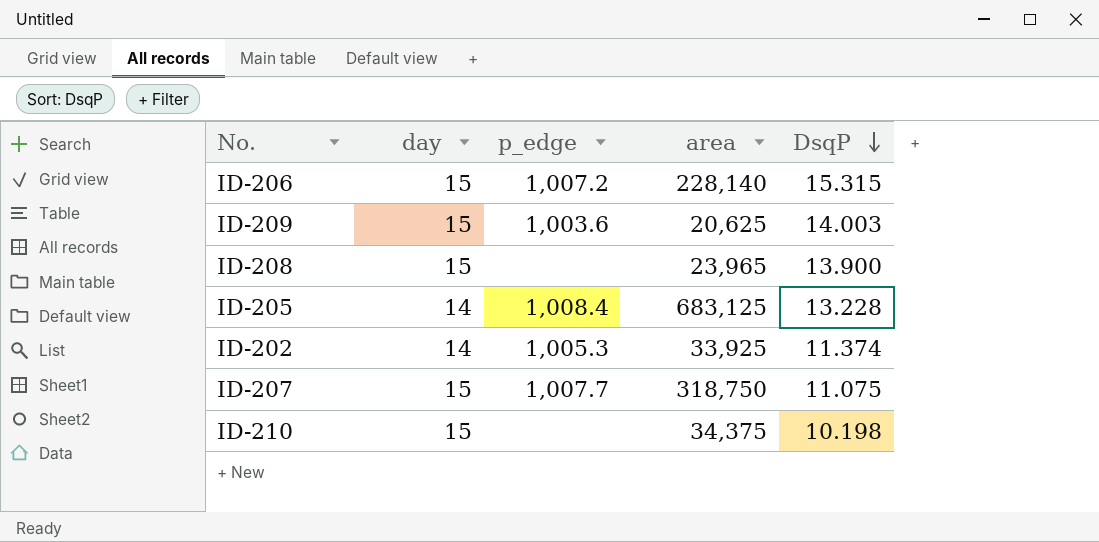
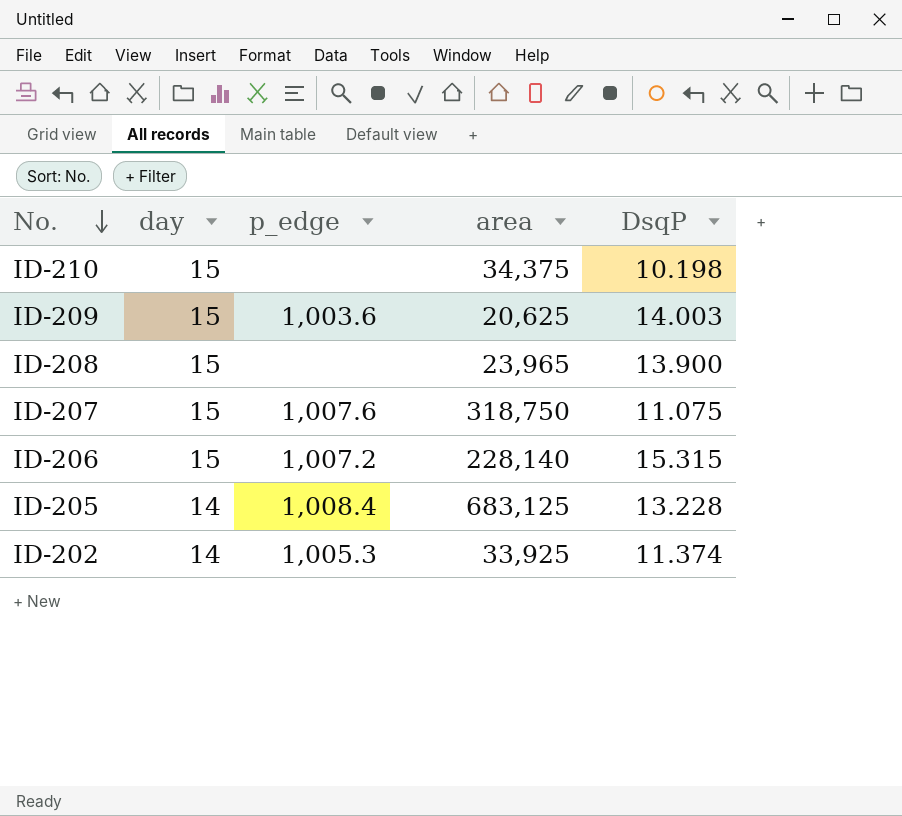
row order: DsqP descending -> No. descending
ID-207 | p_edge: 1,007.7 -> 1,007.6

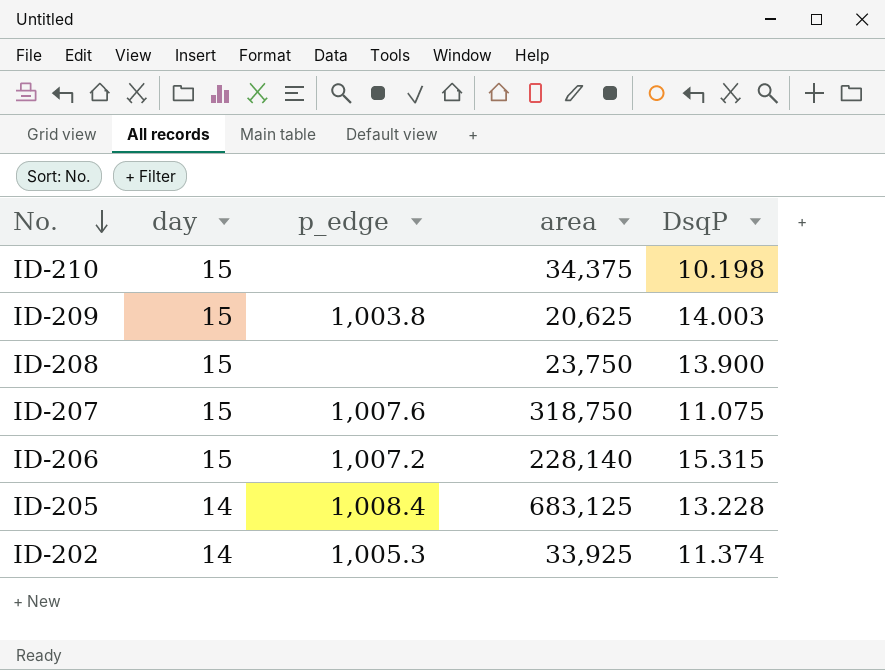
ID-209 | p_edge: 1,003.6 -> 1,003.8
ID-208 | area: 23,965 -> 23,750

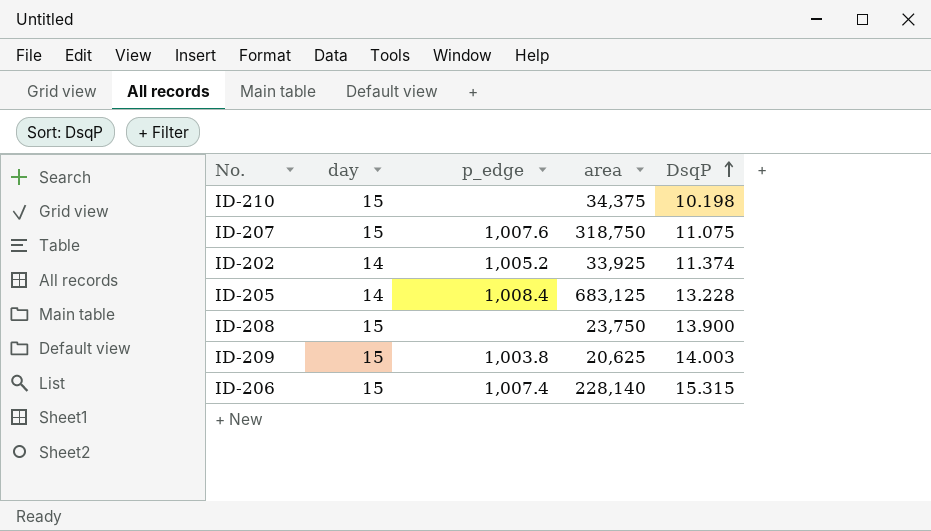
row order: No. descending -> DsqP ascending
ID-202 | p_edge: 1,005.3 -> 1,005.2
ID-206 | p_edge: 1,007.2 -> 1,007.4

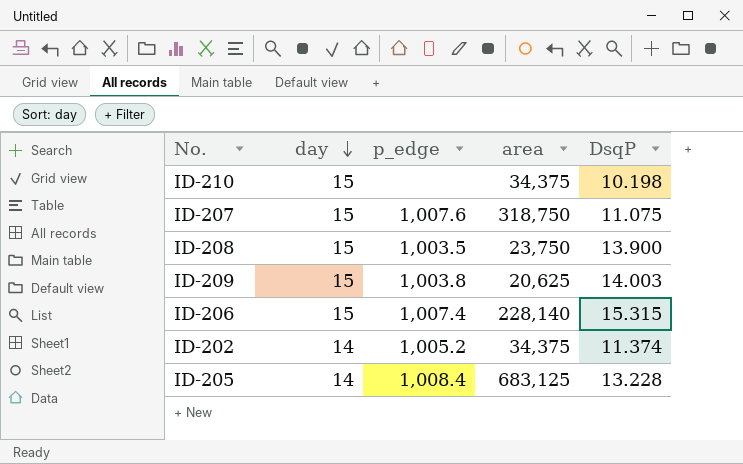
row order: DsqP ascending -> day descending
ID-208 | p_edge: none -> 1,003.5
ID-202 | area: 33,925 -> 34,375

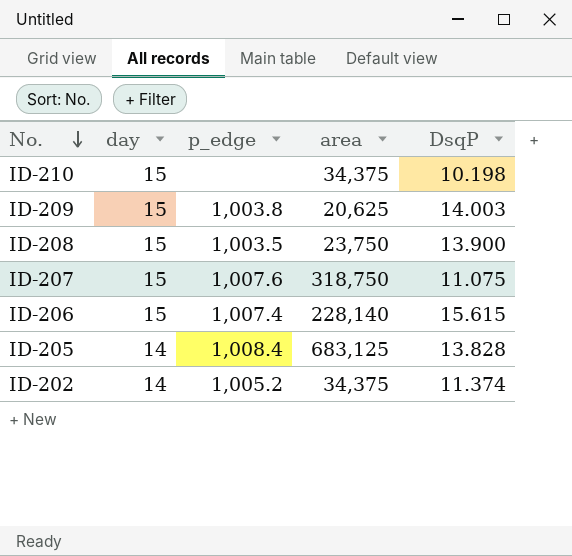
row order: day descending -> No. descending
ID-206 | DsqP: 15.315 -> 15.615
ID-205 | DsqP: 13.228 -> 13.828

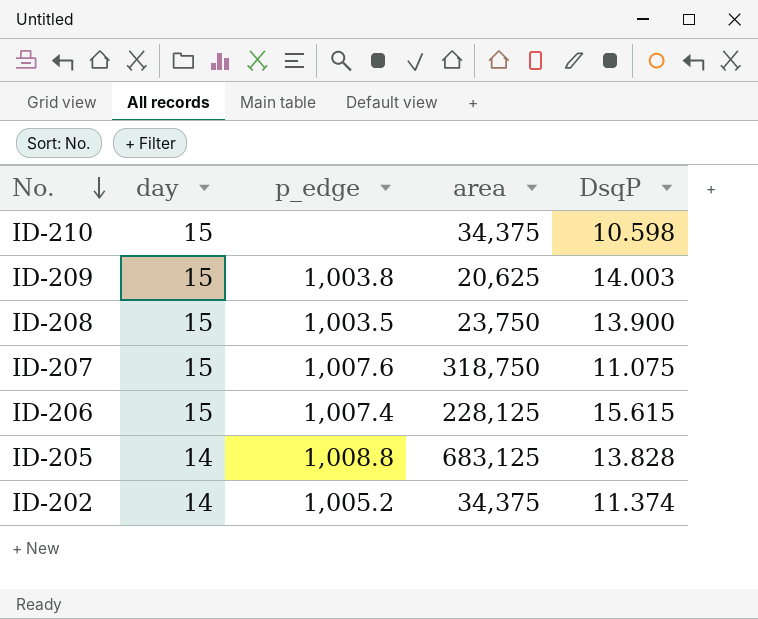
ID-210 | DsqP: 10.198 -> 10.598
ID-206 | area: 228,140 -> 228,125
ID-205 | p_edge: 1,008.4 -> 1,008.8

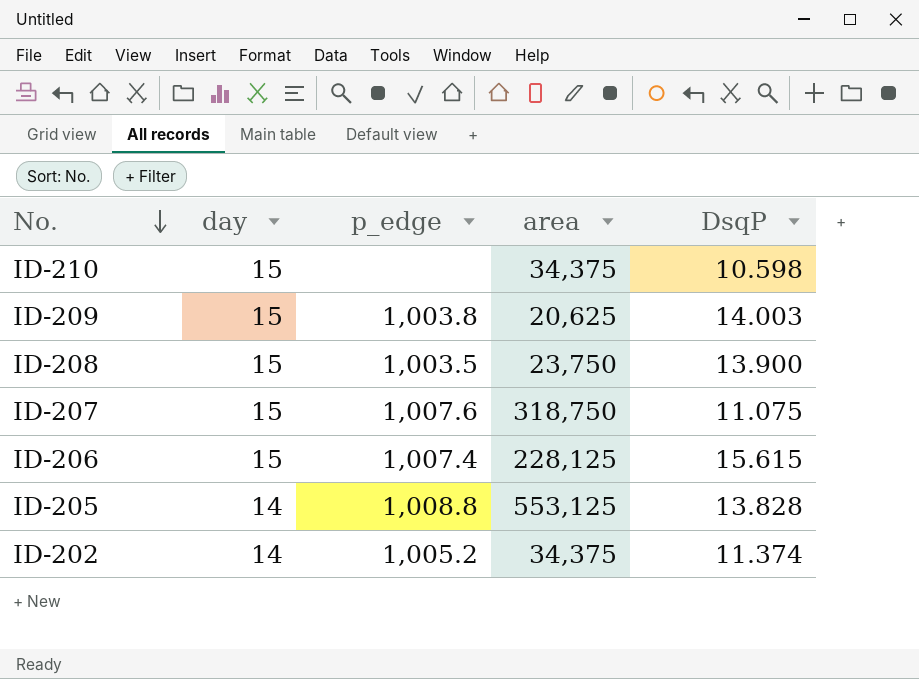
ID-205 | area: 683,125 -> 553,125

